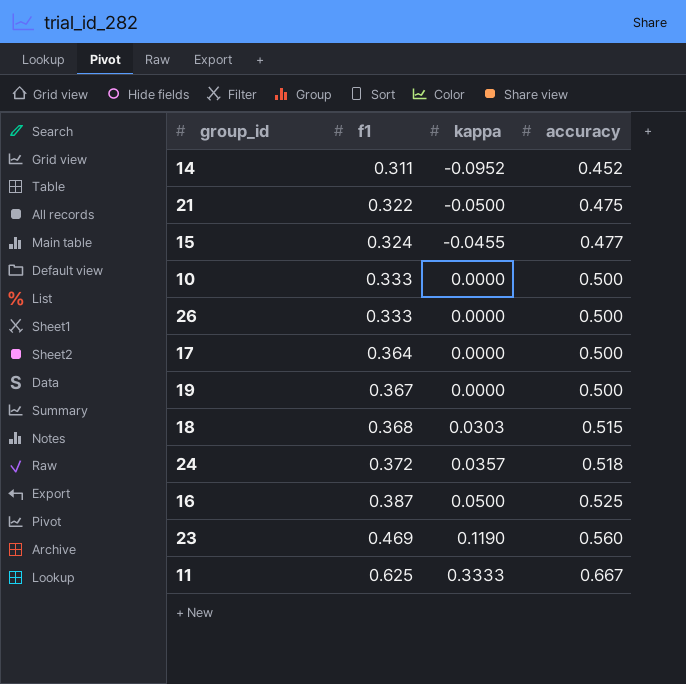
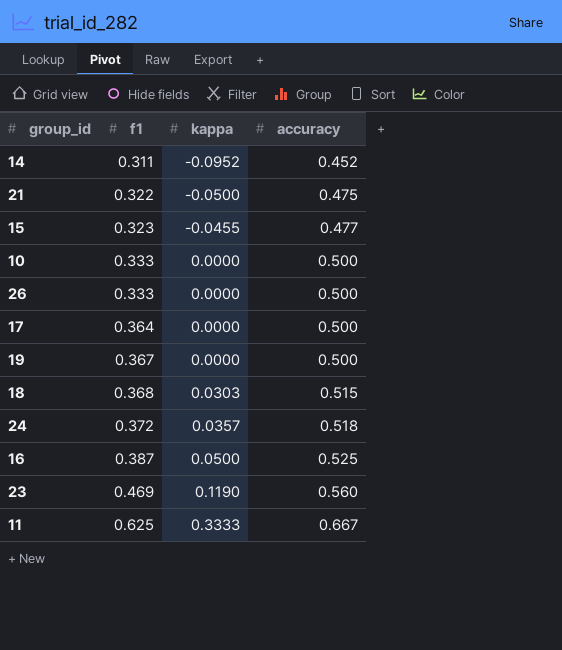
15 | f1: 0.324 -> 0.323

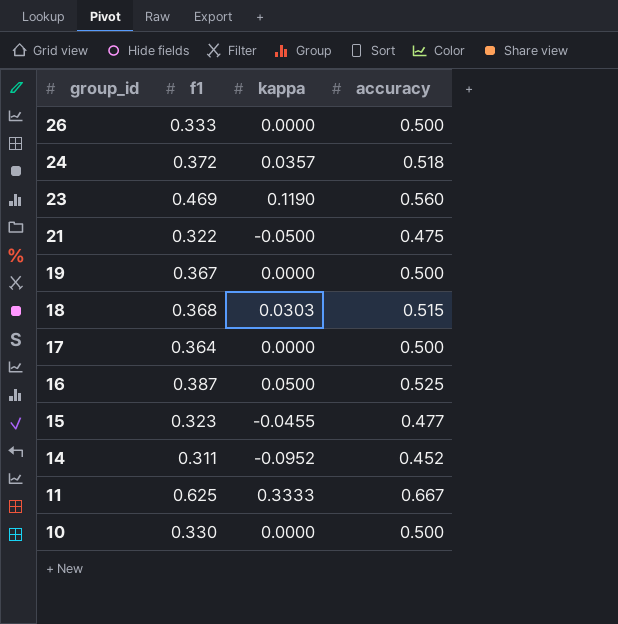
row order: f1 ascending -> group_id descending
10 | f1: 0.333 -> 0.330

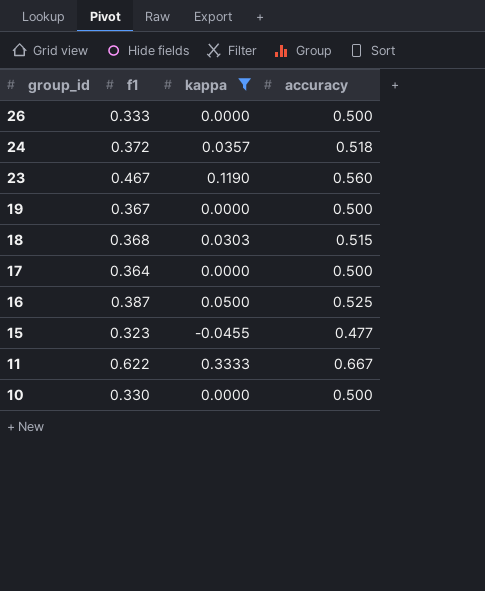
filter: none -> kappa >= -0.0455
23 | f1: 0.469 -> 0.467
11 | f1: 0.625 -> 0.622

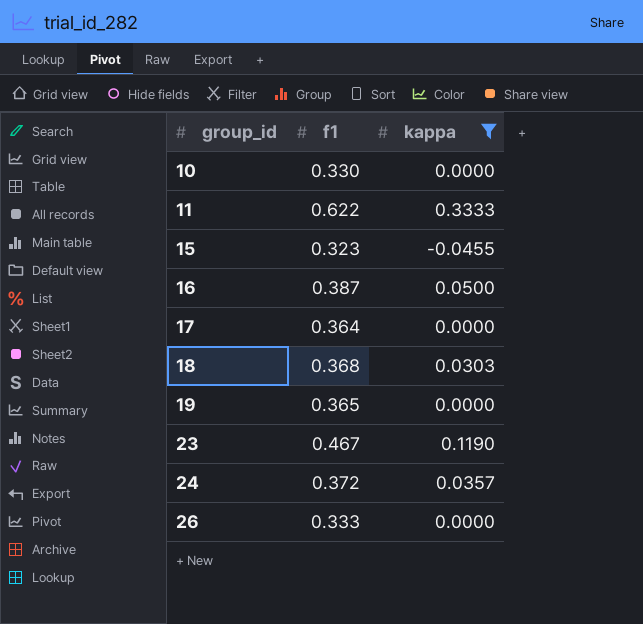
row order: group_id descending -> group_id ascending
column accuracy | position: 4 -> none
19 | f1: 0.367 -> 0.365

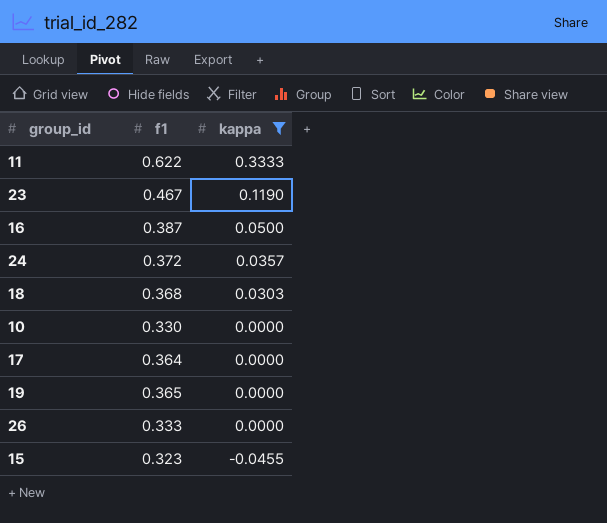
row order: group_id ascending -> kappa descending

